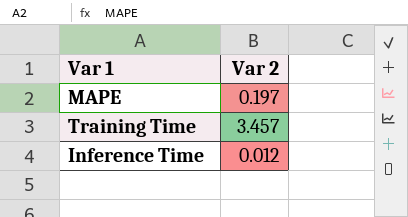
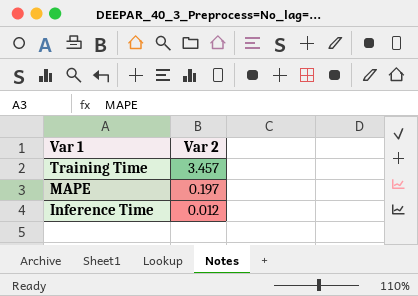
row order: none -> Var 1 descending

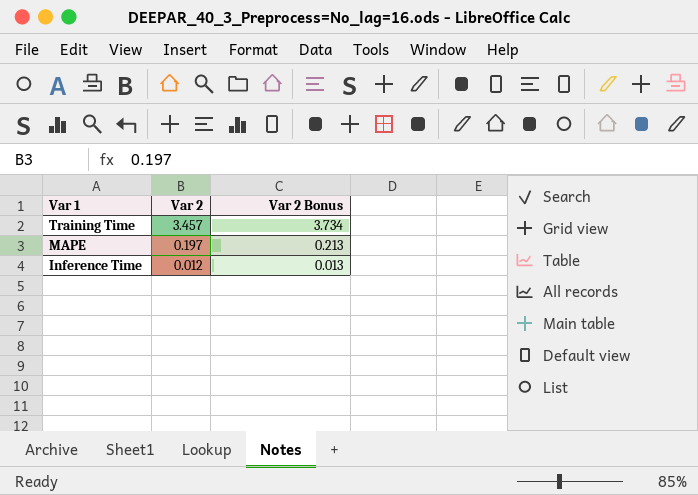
column Var 2 Bonus | formula: none -> [Var 2] * 1.08

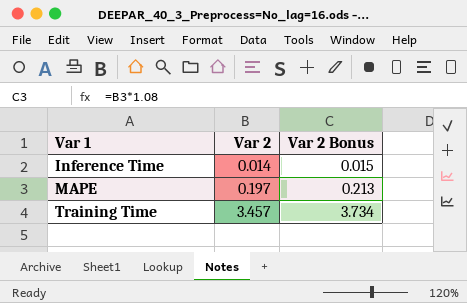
row order: Var 1 descending -> Var 1 ascending
Inference Time | Var 2: 0.012 -> 0.014
Inference Time | Var 2 Bonus: 0.013 -> 0.015

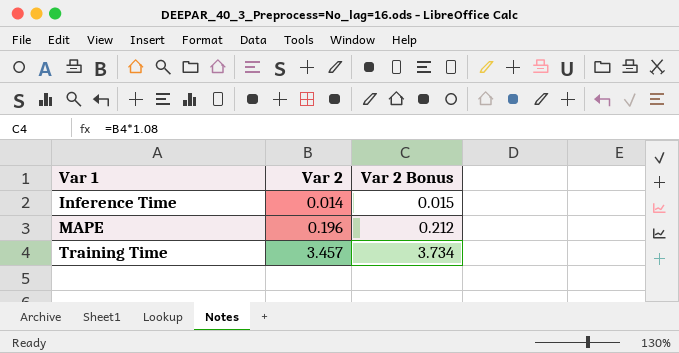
MAPE | Var 2: 0.197 -> 0.196
MAPE | Var 2 Bonus: 0.213 -> 0.212

